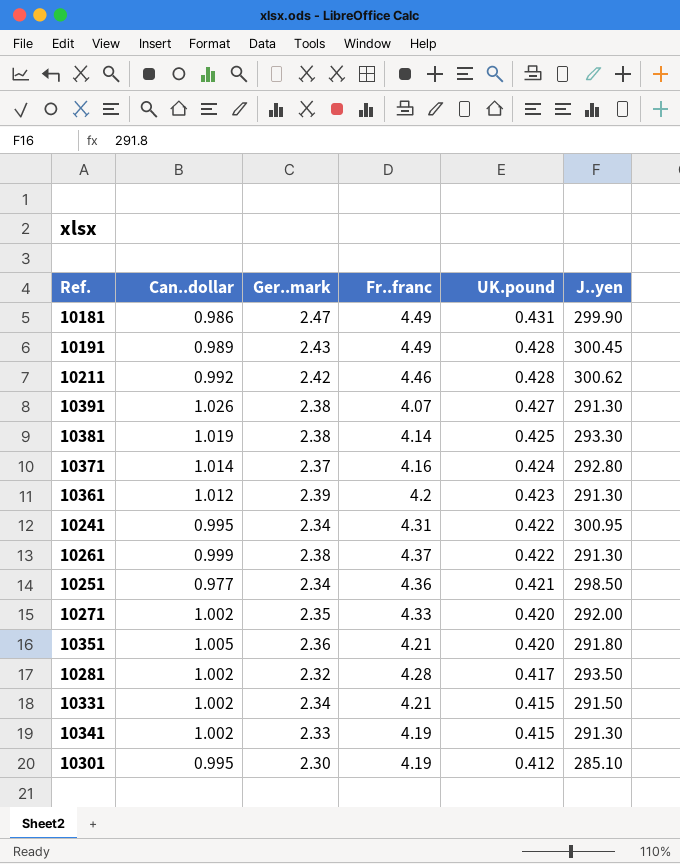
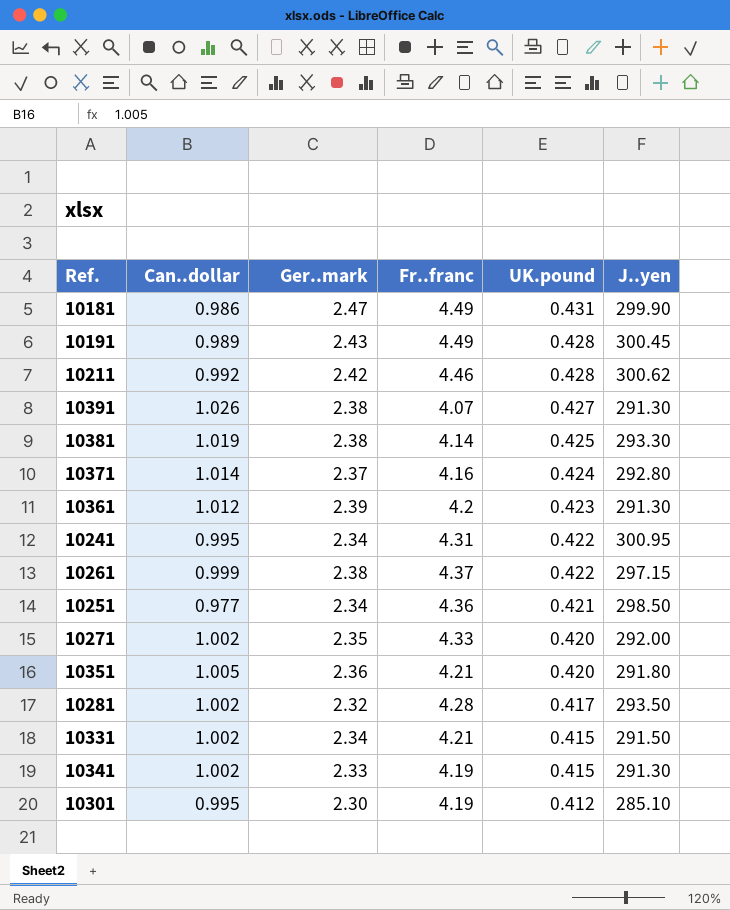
10261 | J..yen: 291.30 -> 297.15

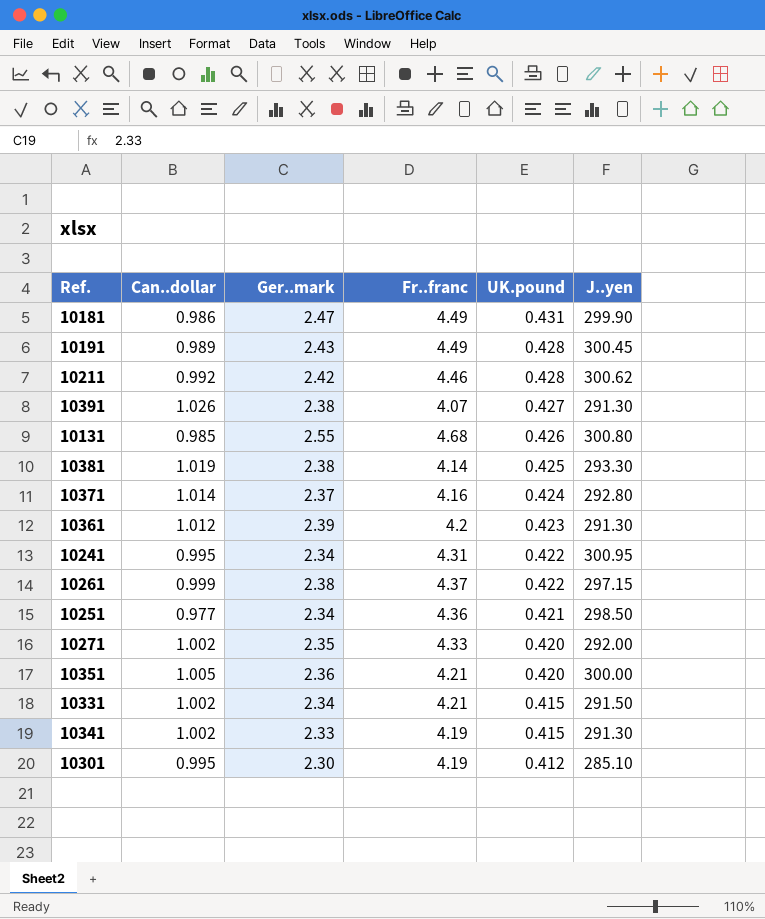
row 10281: 1.002 | 2.32 | 4.28 | 0.417 | 293.50 -> none
row 10131: none -> 0.985 | 2.55 | 4.68 | 0.426 | 300.80
10351 | J..yen: 291.80 -> 300.00

